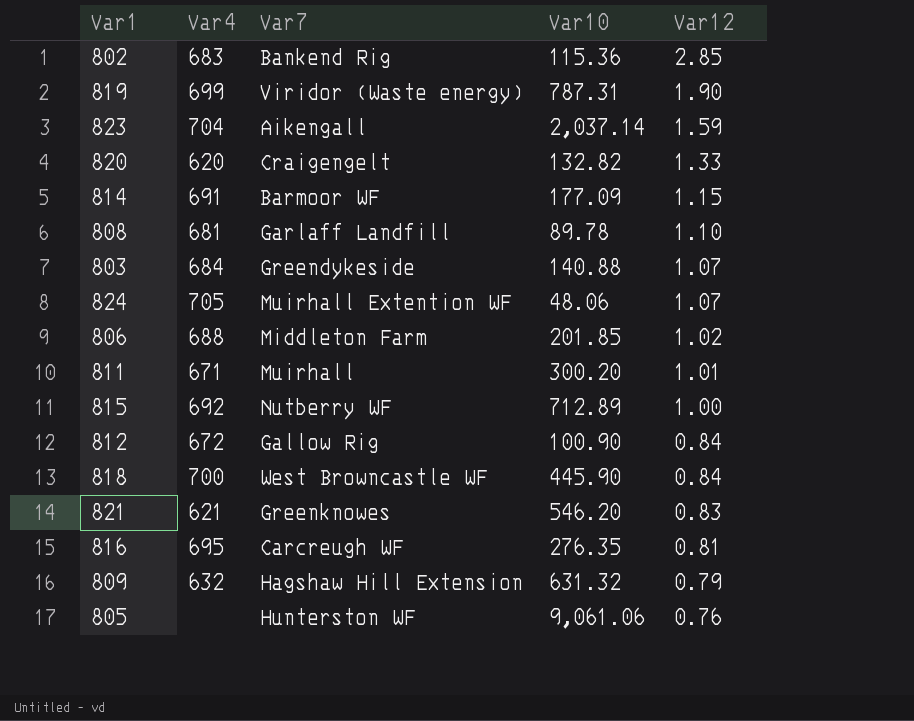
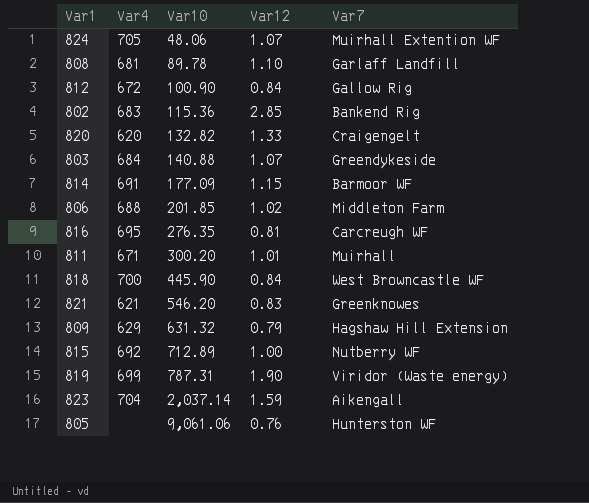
row order: Var12 descending -> Var10 ascending
column Var7 | position: 3 -> 5
809 | Var4: 632 -> 629

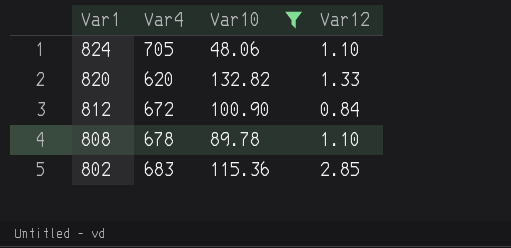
filter: none -> Var10 <= 132.82
row order: Var10 ascending -> Var1 descending
column Var7 | position: 5 -> none
824 | Var12: 1.07 -> 1.10
808 | Var4: 681 -> 678

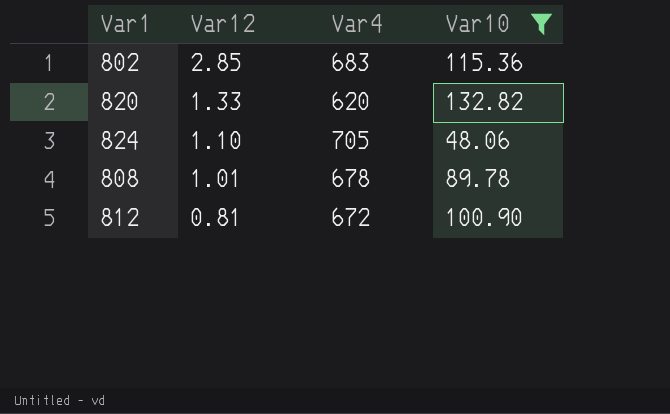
row order: Var1 descending -> Var12 descending
column Var12 | position: 4 -> 2
808 | Var12: 1.10 -> 1.01
812 | Var12: 0.84 -> 0.81

